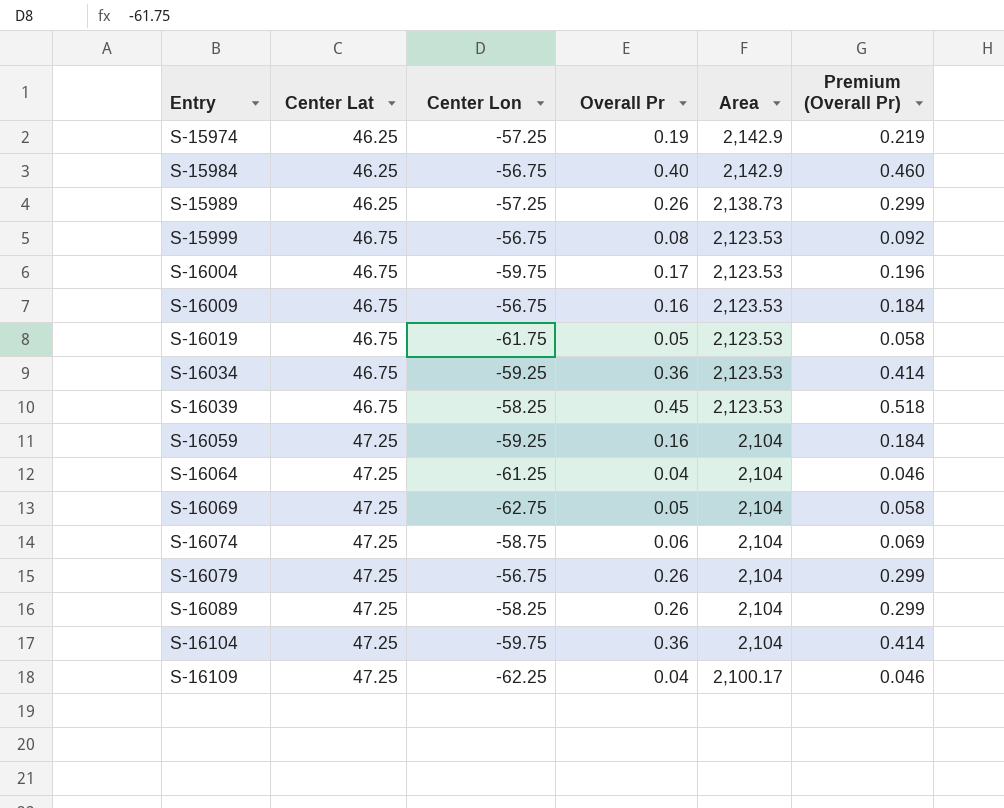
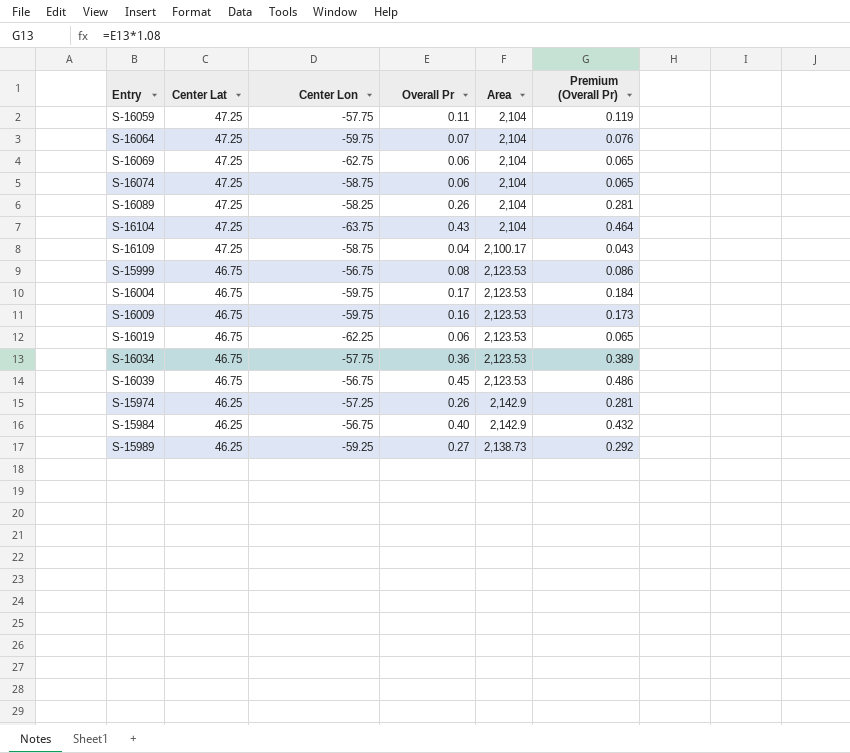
row order: Entry ascending -> Center Lat descending
column Premium (Overall Pr) | formula: [Overall Pr] * 1.15 -> [Overall Pr] * 1.08
row S-16079: 47.25 | -56.75 | 0.26 | 2,104 | 0.299 -> none
S-16059 | Center Lon: -59.25 -> -57.75
S-16059 | Overall Pr: 0.16 -> 0.11
S-16064 | Center Lon: -61.25 -> -59.75
S-16064 | Overall Pr: 0.04 -> 0.07
S-16069 | Overall Pr: 0.05 -> 0.06
S-16104 | Center Lon: -59.75 -> -63.75
S-16104 | Overall Pr: 0.36 -> 0.43
S-16109 | Center Lon: -62.25 -> -58.75
S-16009 | Center Lon: -56.75 -> -59.75
S-16019 | Center Lon: -61.75 -> -62.25
S-16019 | Overall Pr: 0.05 -> 0.06
S-16034 | Center Lon: -59.25 -> -57.75
S-16039 | Center Lon: -58.25 -> -56.75
S-15974 | Overall Pr: 0.19 -> 0.26
S-15989 | Center Lon: -57.25 -> -59.25
S-15989 | Overall Pr: 0.26 -> 0.27

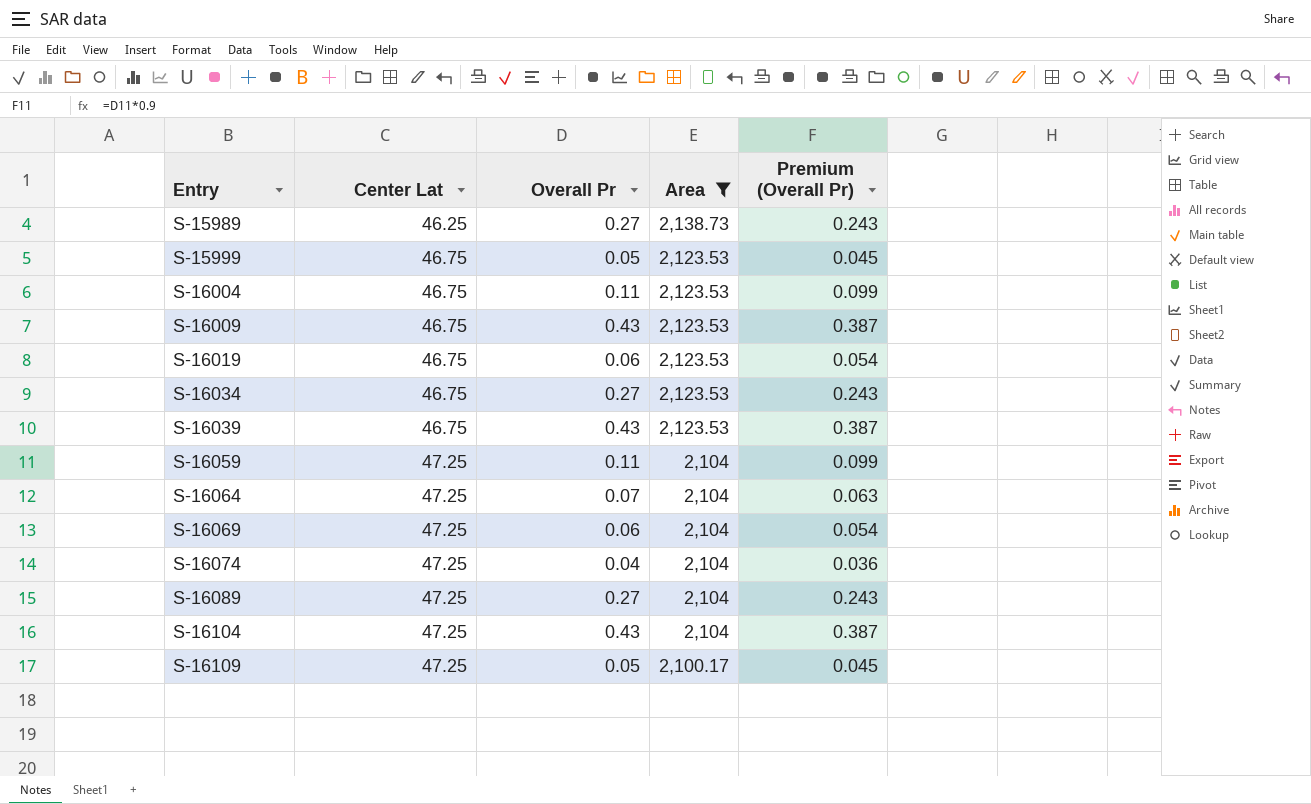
filter: none -> Area != 2,142.9
row order: Center Lat descending -> Entry ascending
column Center Lon | position: 3 -> none
column Premium (Overall Pr) | formula: [Overall Pr] * 1.08 -> [Overall Pr] * 0.9
S-15999 | Overall Pr: 0.08 -> 0.05
S-16004 | Overall Pr: 0.17 -> 0.11
S-16009 | Overall Pr: 0.16 -> 0.43
S-16034 | Overall Pr: 0.36 -> 0.27
S-16039 | Overall Pr: 0.45 -> 0.43
S-16074 | Overall Pr: 0.06 -> 0.04
S-16089 | Overall Pr: 0.26 -> 0.27
S-16109 | Overall Pr: 0.04 -> 0.05

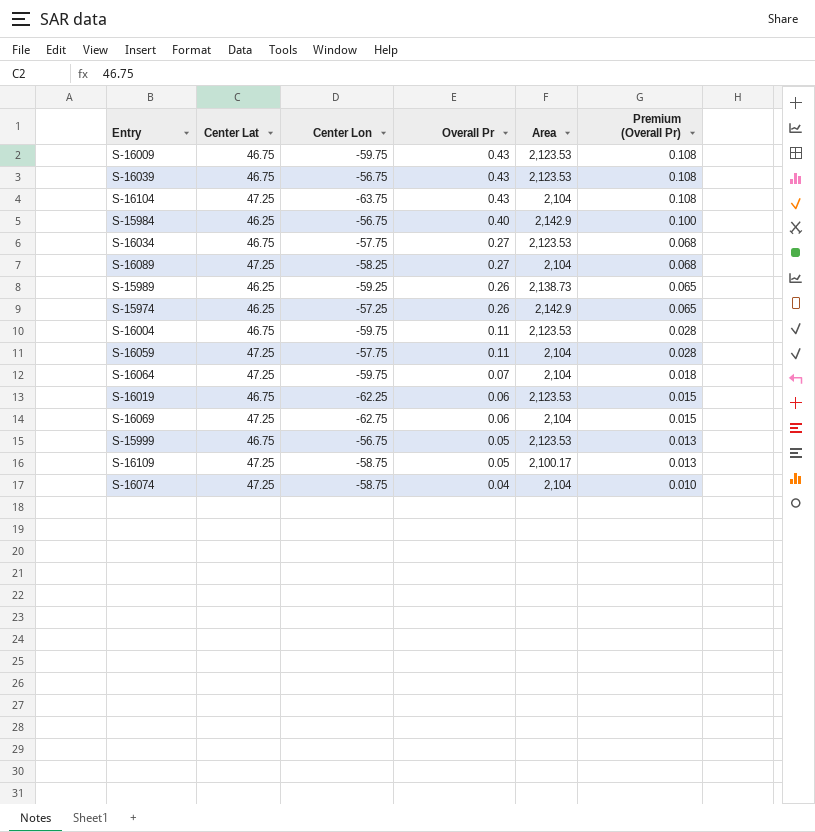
filter: Area != 2,142.9 -> none
row order: Entry ascending -> Overall Pr descending
column Center Lon | position: none -> 3
column Premium (Overall Pr) | formula: [Overall Pr] * 0.9 -> [Overall Pr] * 0.25
S-15989 | Overall Pr: 0.27 -> 0.26

